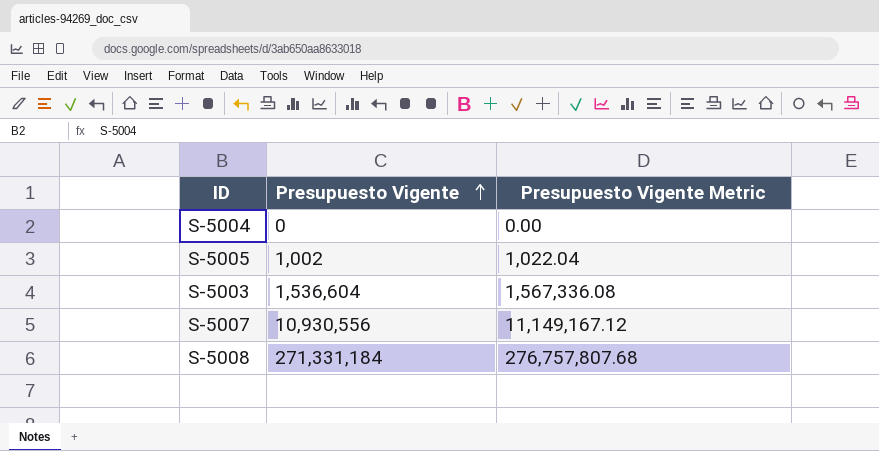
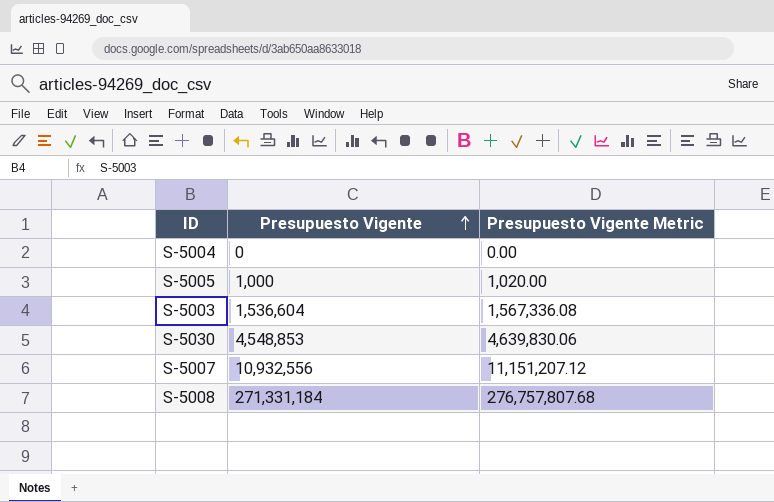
S-5005 | Presupuesto Vigente: 1,002 -> 1,000
S-5005 | Presupuesto Vigente Metric: 1,022.04 -> 1,020.00
row S-5030: none -> 4,548,853 | 4,639,830.06
S-5007 | Presupuesto Vigente: 10,930,556 -> 10,932,556
S-5007 | Presupuesto Vigente Metric: 11,149,167.12 -> 11,151,207.12

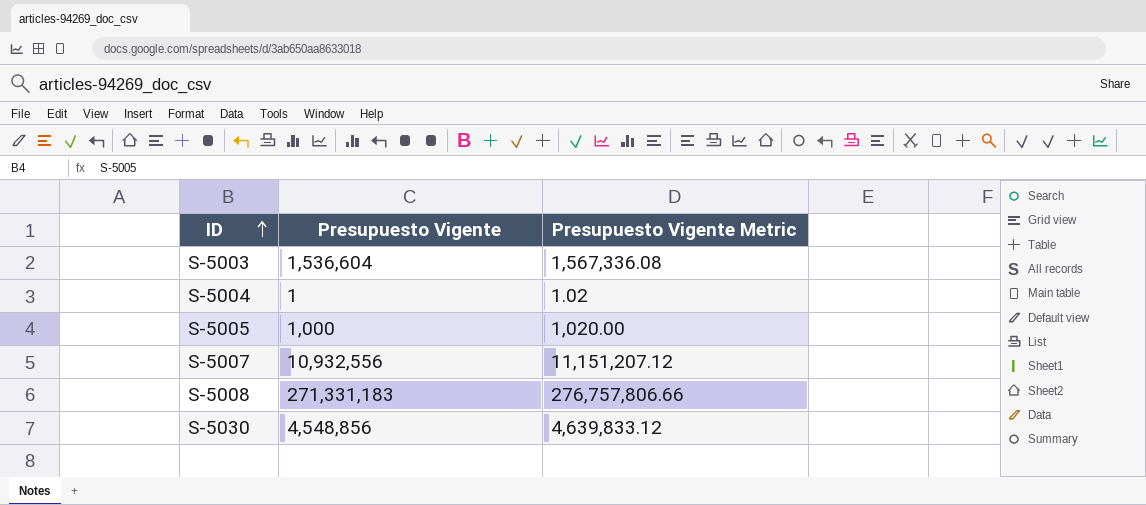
row order: Presupuesto Vigente ascending -> ID ascending
S-5004 | Presupuesto Vigente: 0 -> 1
S-5004 | Presupuesto Vigente Metric: 0.00 -> 1.02
S-5008 | Presupuesto Vigente: 271,331,184 -> 271,331,183
S-5008 | Presupuesto Vigente Metric: 276,757,807.68 -> 276,757,806.66
S-5030 | Presupuesto Vigente: 4,548,853 -> 4,548,856
S-5030 | Presupuesto Vigente Metric: 4,639,830.06 -> 4,639,833.12

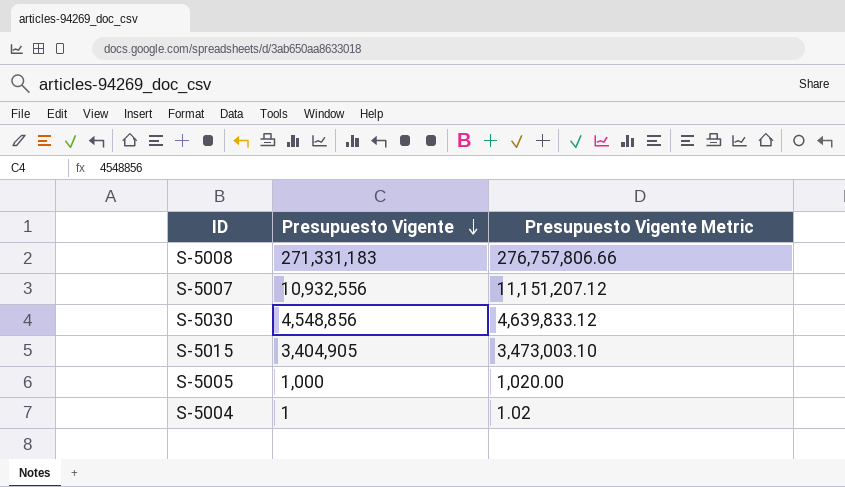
row order: ID ascending -> Presupuesto Vigente descending
row S-5003: 1,536,604 | 1,567,336.08 -> none
row S-5015: none -> 3,404,905 | 3,473,003.10

